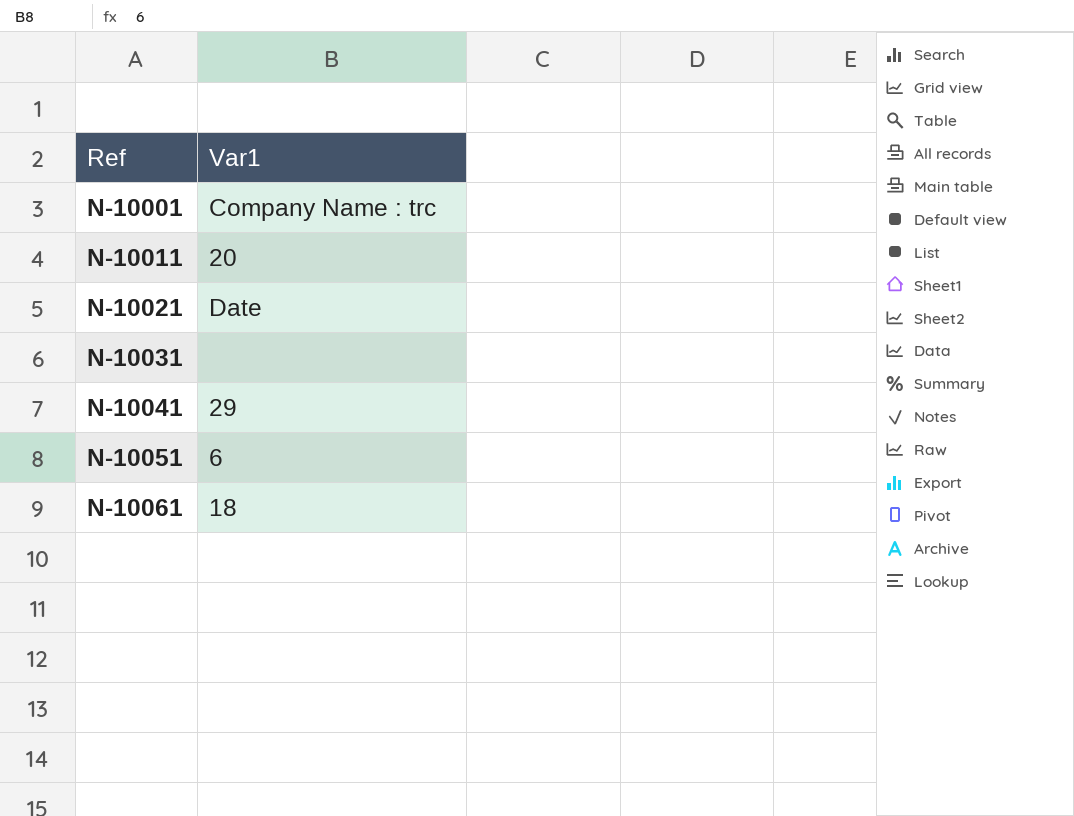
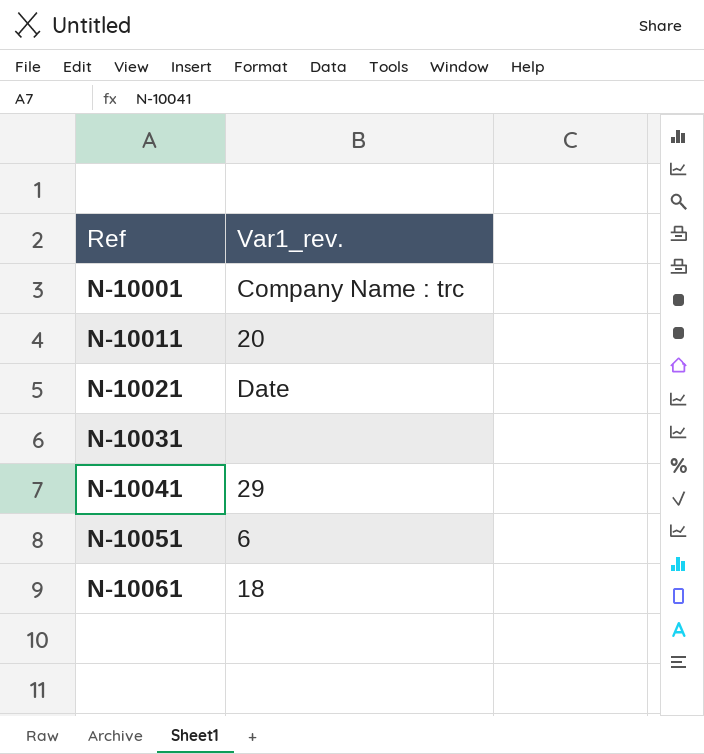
column name: Var1 -> Var1_rev.

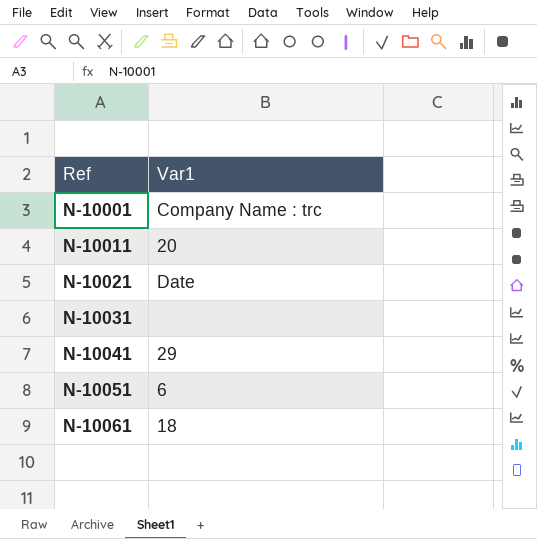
column name: Var1_rev. -> Var1

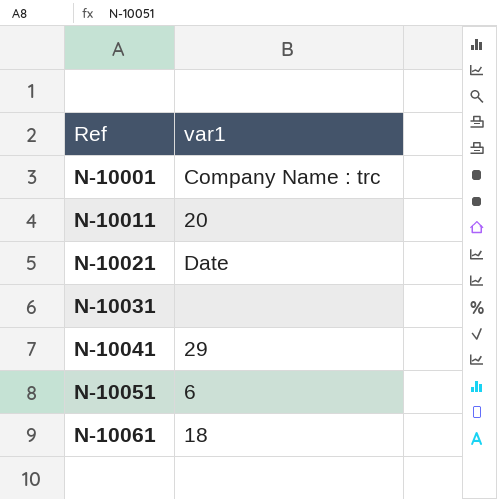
column name: Var1 -> var1

